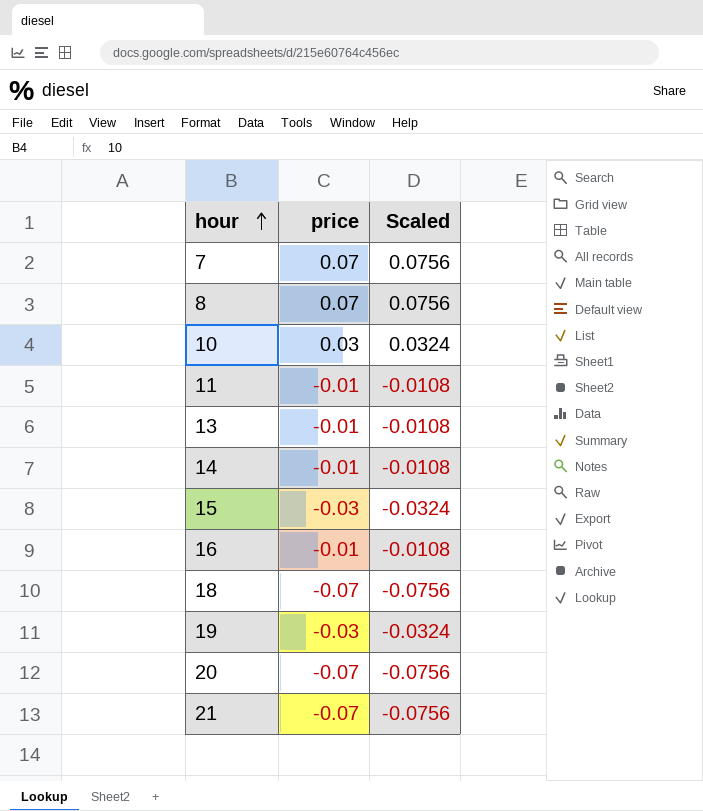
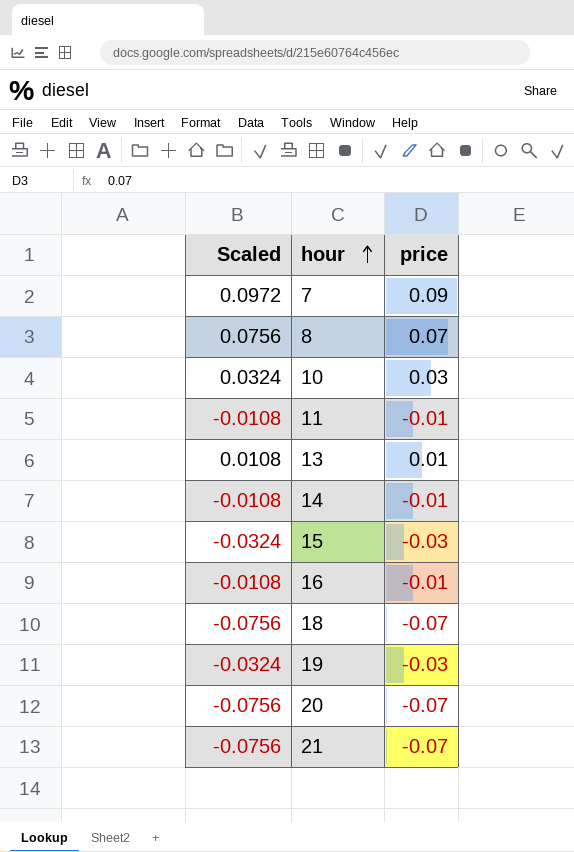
column Scaled | position: 3 -> 1
7 | Scaled: 0.0756 -> 0.0972
7 | price: 0.07 -> 0.09
13 | Scaled: -0.0108 -> 0.0108
13 | price: -0.01 -> 0.01

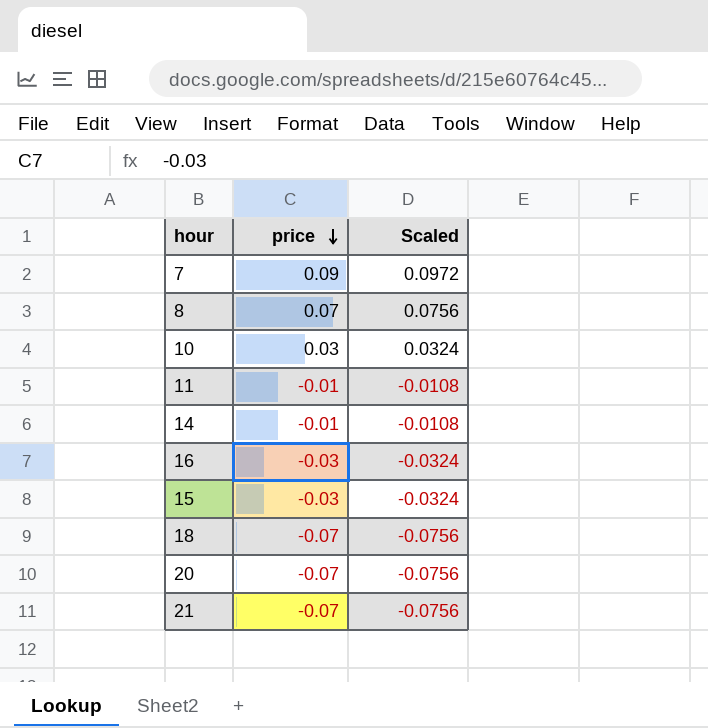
row order: hour ascending -> price descending
column Scaled | position: 1 -> 3
row 13: 0.0108 | 0.01 -> none
row 19: -0.0324 | -0.03 -> none
16 | price: -0.01 -> -0.03
16 | Scaled: -0.0108 -> -0.0324

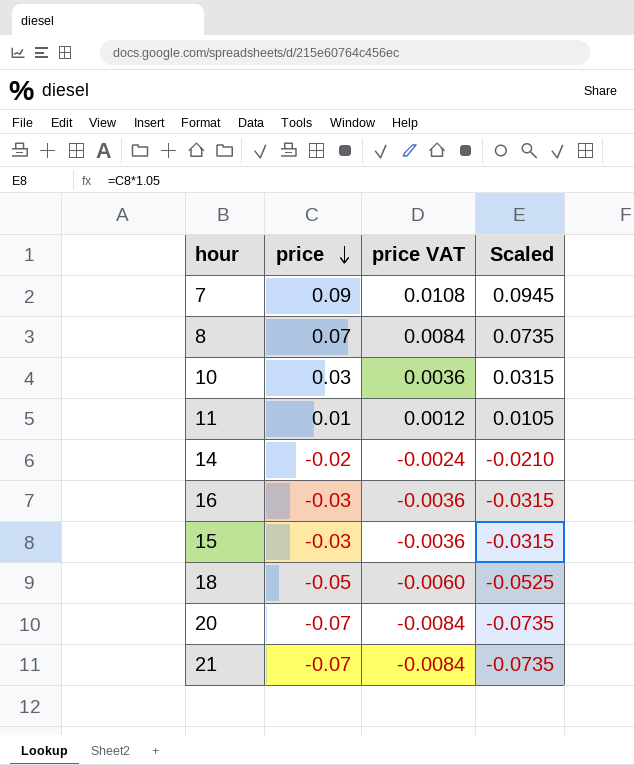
column price VAT | formula: none -> [price] * 0.12
column Scaled | formula: [price] * 1.08 -> [price] * 1.05
11 | price: -0.01 -> 0.01
14 | price: -0.01 -> -0.02
18 | price: -0.07 -> -0.05

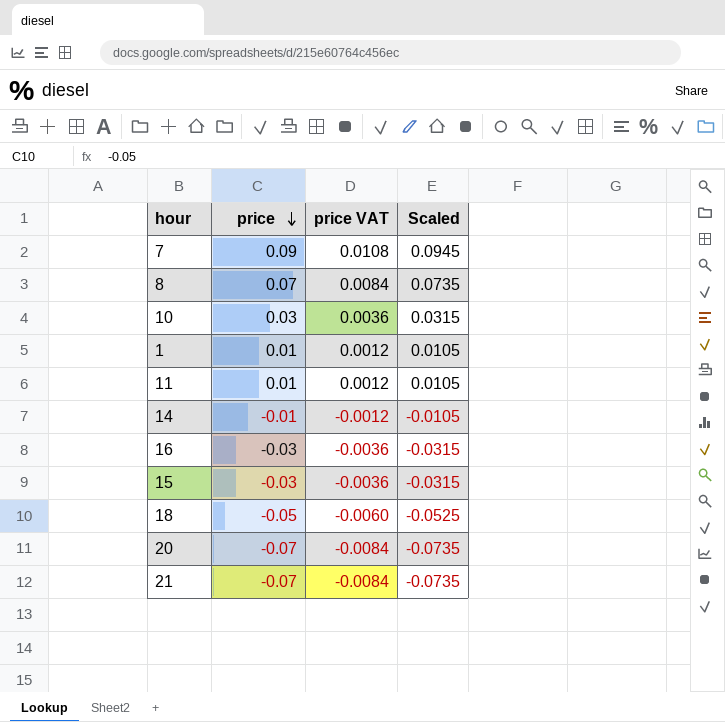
row 1: none -> 0.01 | 0.0012 | 0.0105
14 | price: -0.02 -> -0.01
14 | price VAT: -0.0024 -> -0.0012
14 | Scaled: -0.0210 -> -0.0105

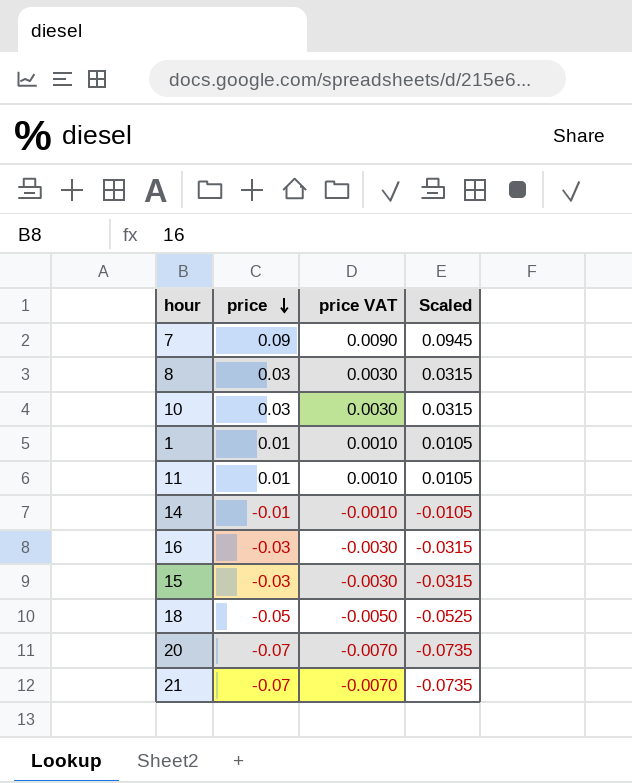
column price VAT | formula: [price] * 0.12 -> [price] * 0.1
8 | price: 0.07 -> 0.03
8 | Scaled: 0.0735 -> 0.0315

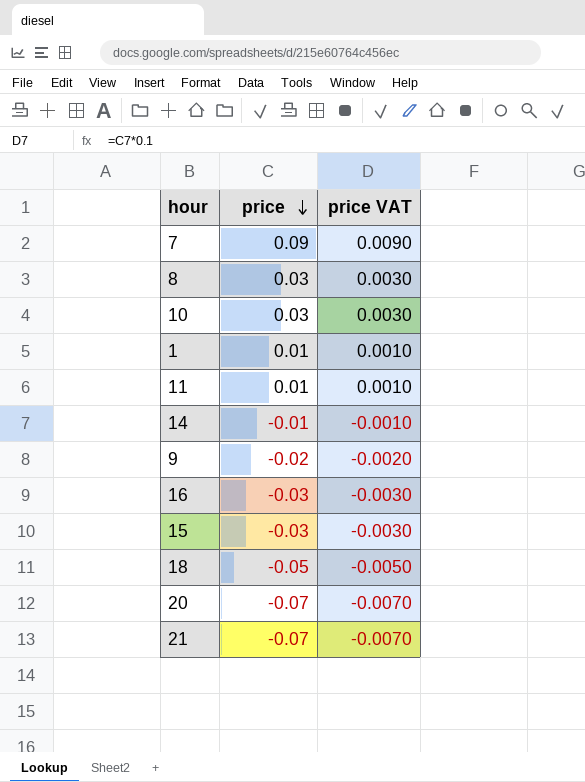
column Scaled | formula: [price] * 1.05 -> none
row 9: none -> -0.02 | -0.0020

